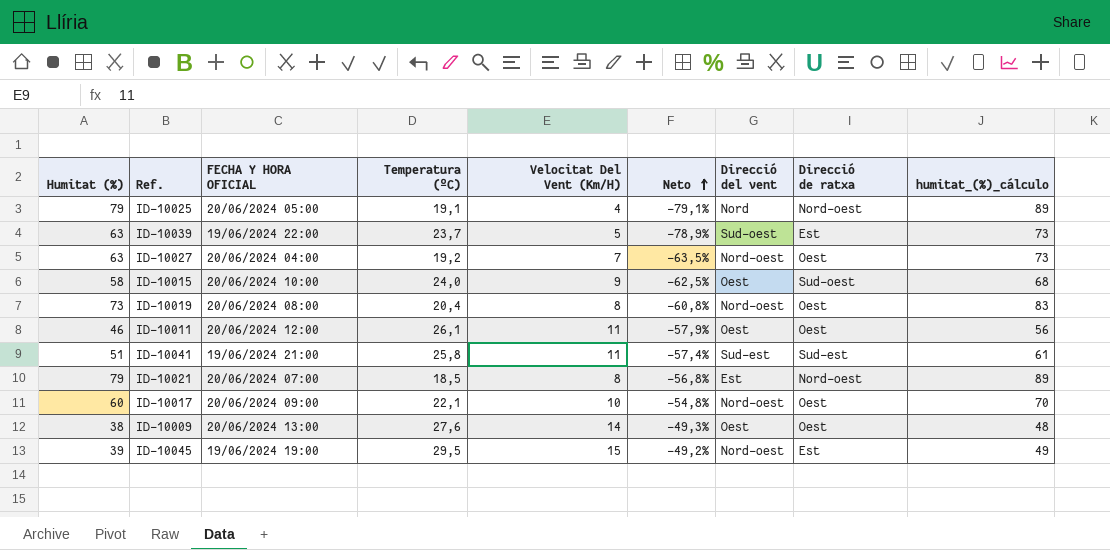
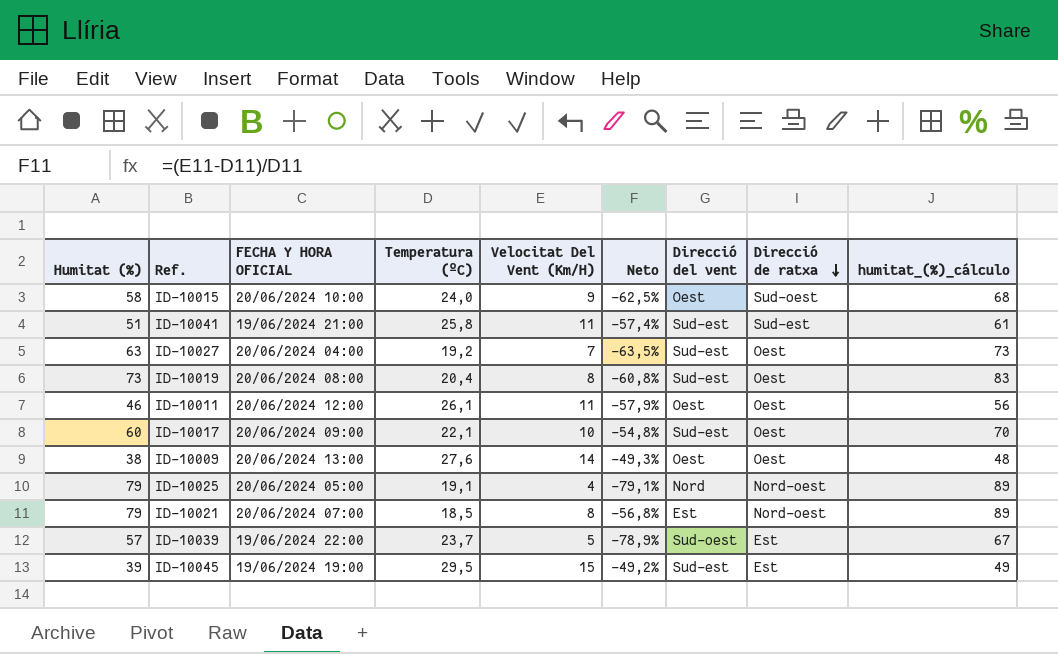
row order: Neto ascending -> Direcció de ratxa descending
ID-10027 | Direcció del vent: Nord-oest -> Sud-est
ID-10019 | Direcció del vent: Nord-oest -> Sud-est
ID-10017 | Direcció del vent: Nord-oest -> Sud-est
ID-10039 | Humitat (%): 63 -> 57
ID-10039 | humitat_(%)_cálculo: 73 -> 67
ID-10045 | Direcció del vent: Nord-oest -> Sud-est

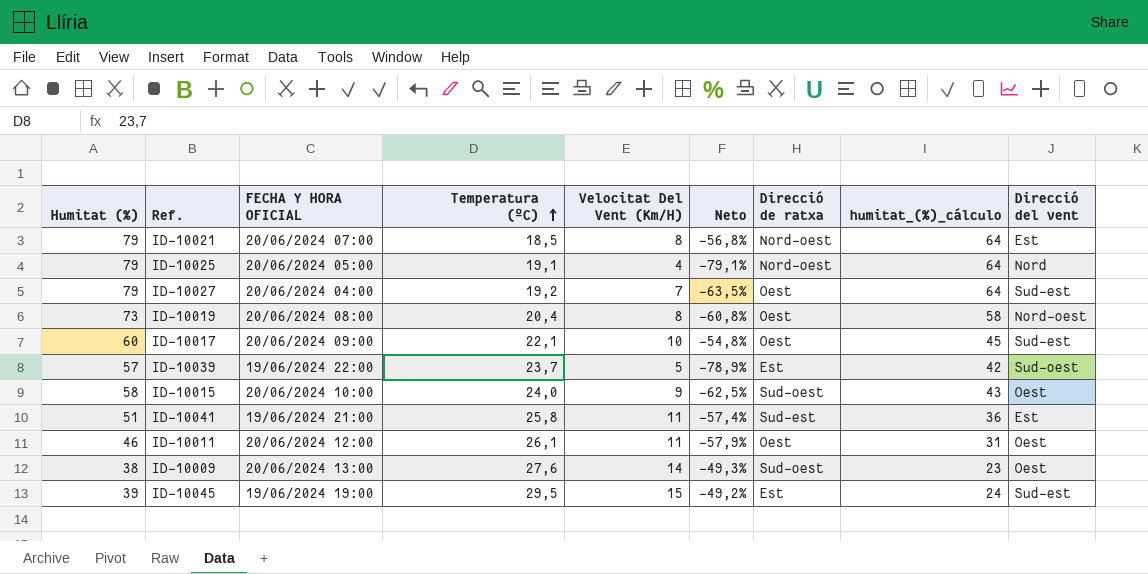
row order: Direcció de ratxa descending -> Temperatura (ºC) ascending
column humitat_(%)_cálculo | formula: [Humitat (%)] + 10 -> [Humitat (%)] - 15
column Direcció del vent | position: 7 -> 9
ID-10027 | Humitat (%): 63 -> 79
ID-10019 | Direcció del vent: Sud-est -> Nord-oest
ID-10041 | Direcció del vent: Sud-est -> Est
ID-10009 | Direcció de ratxa: Oest -> Sud-oest

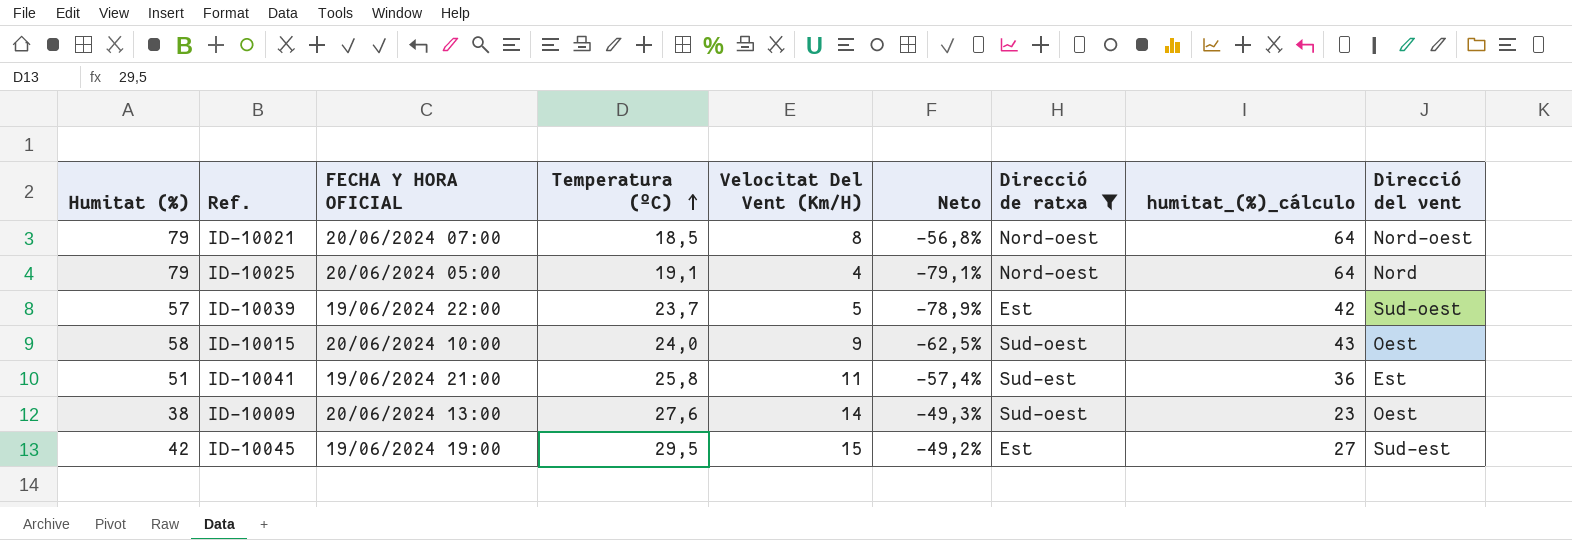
filter: none -> Direcció de ratxa != Oest
ID-10021 | Direcció del vent: Est -> Nord-oest
ID-10045 | Humitat (%): 39 -> 42
ID-10045 | humitat_(%)_cálculo: 24 -> 27

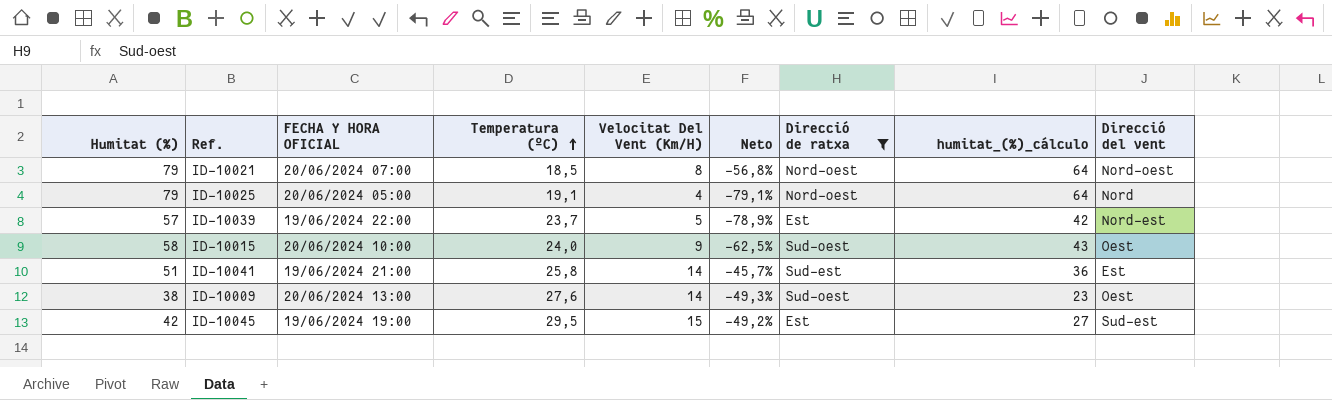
ID-10039 | Direcció del vent: Sud-oest -> Nord-est
ID-10041 | Velocitat Del Vent (Km/H): 11 -> 14
ID-10041 | Neto: -57,4% -> -45,7%

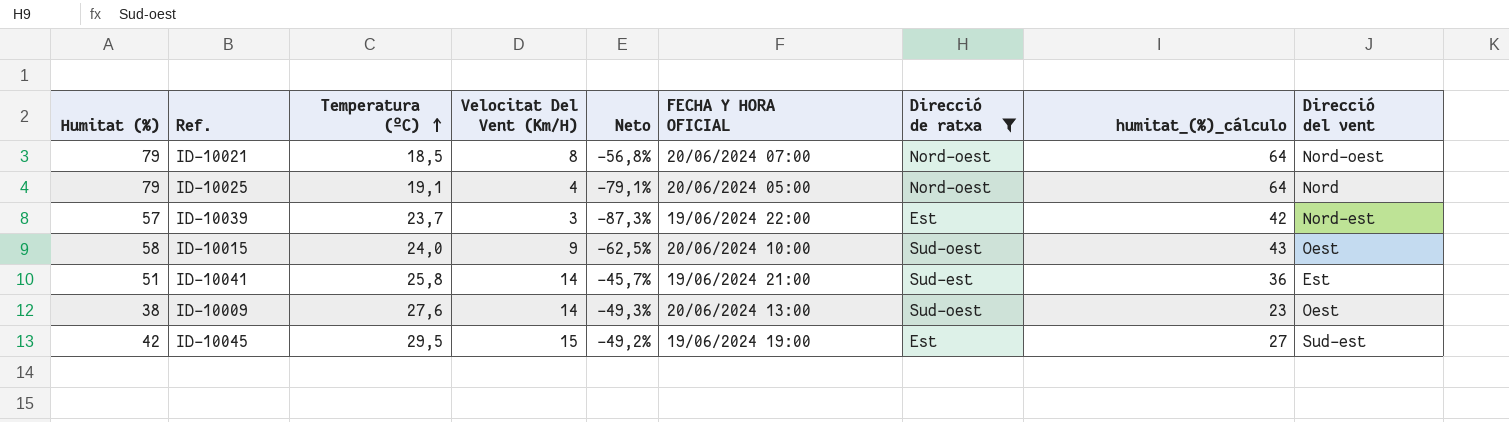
column FECHA Y HORA OFICIAL | position: 3 -> 6
ID-10039 | Velocitat Del Vent (Km/H): 5 -> 3
ID-10039 | Neto: -78,9% -> -87,3%

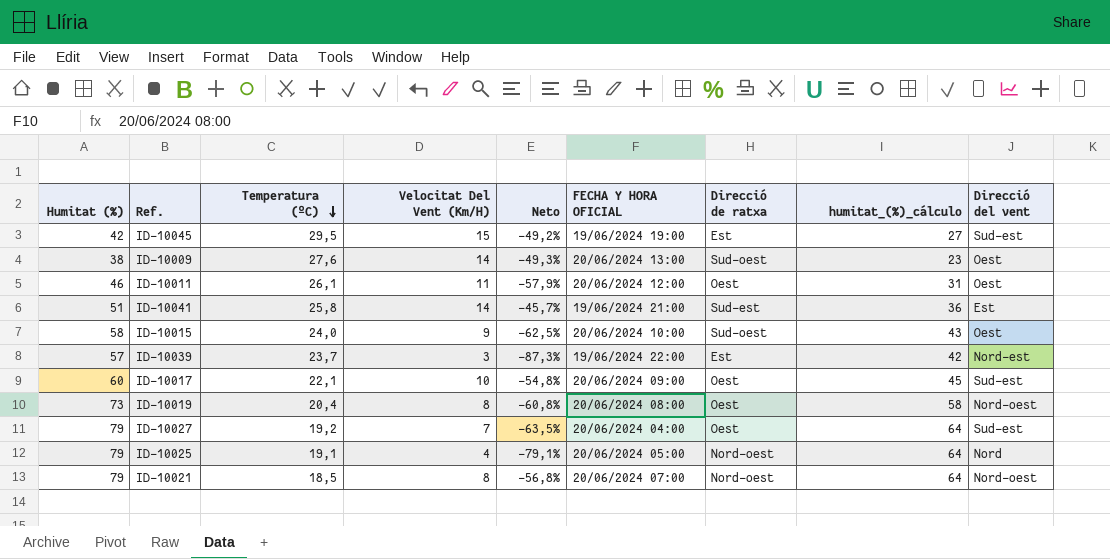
filter: Direcció de ratxa != Oest -> none
row order: Temperatura (ºC) ascending -> Temperatura (ºC) descending

